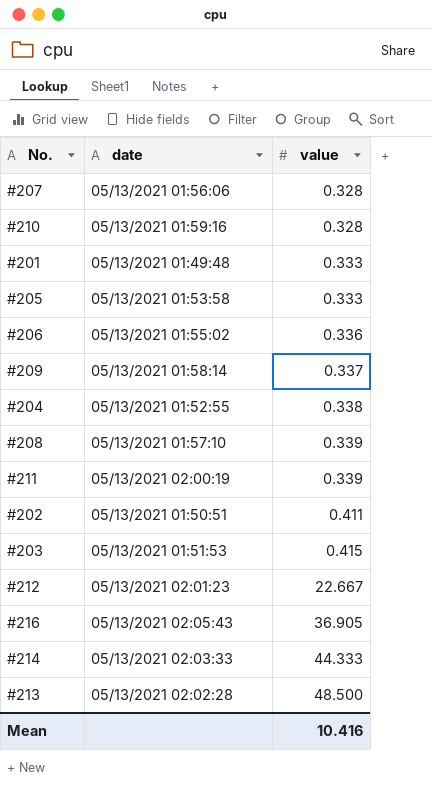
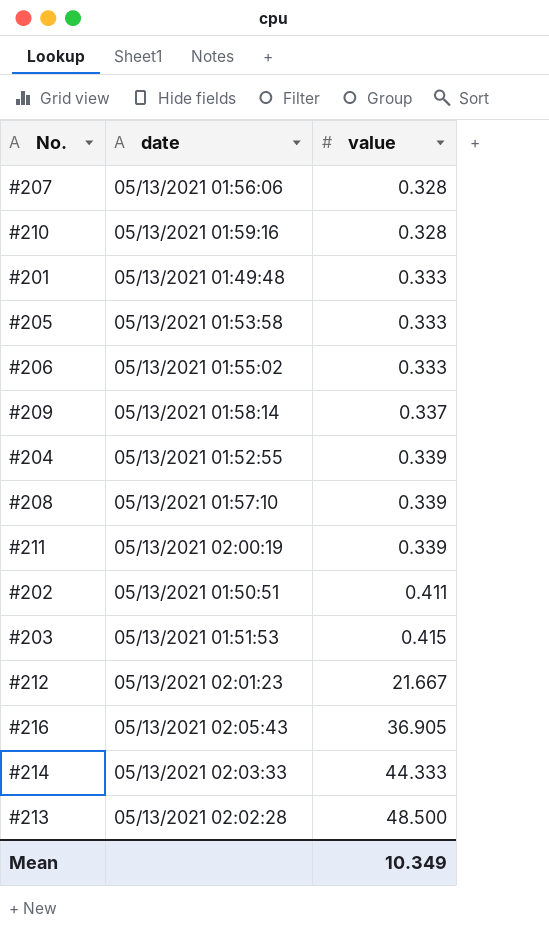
#206 | value: 0.336 -> 0.333
#204 | value: 0.338 -> 0.339
#212 | value: 22.667 -> 21.667
Mean | value: 10.416 -> 10.349

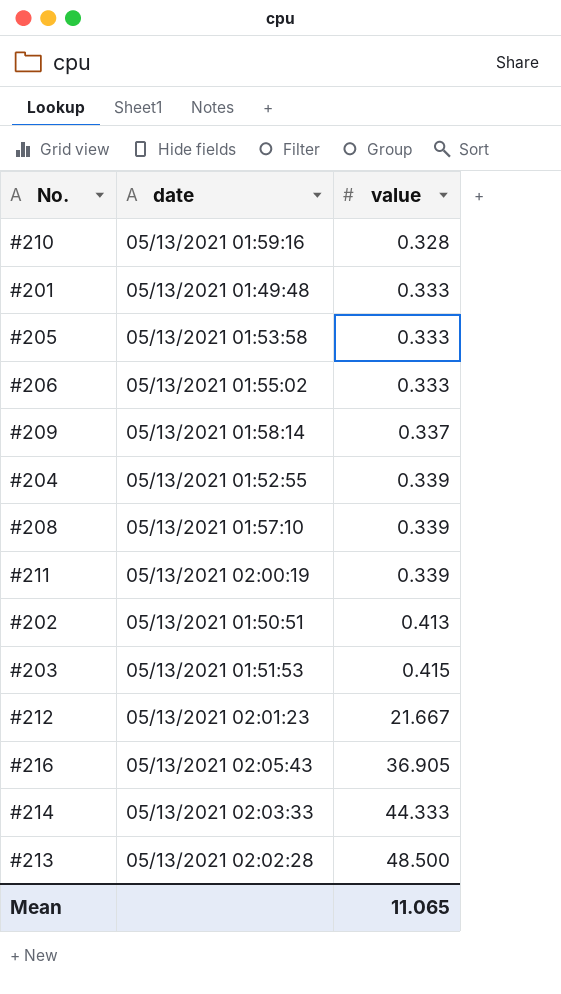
row #207: 05/13/2021 01:56:06 | 0.328 -> none
#202 | value: 0.411 -> 0.413
Mean | value: 10.349 -> 11.065

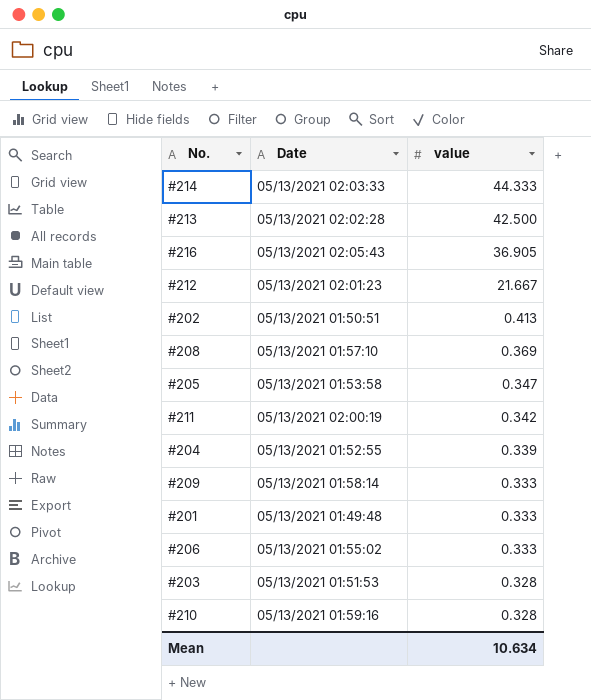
row order: value ascending -> value descending
column name: date -> Date
#213 | value: 48.500 -> 42.500
#208 | value: 0.339 -> 0.369
#205 | value: 0.333 -> 0.347
#211 | value: 0.339 -> 0.342
#209 | value: 0.337 -> 0.333
#203 | value: 0.415 -> 0.328
Mean | value: 11.065 -> 10.634

